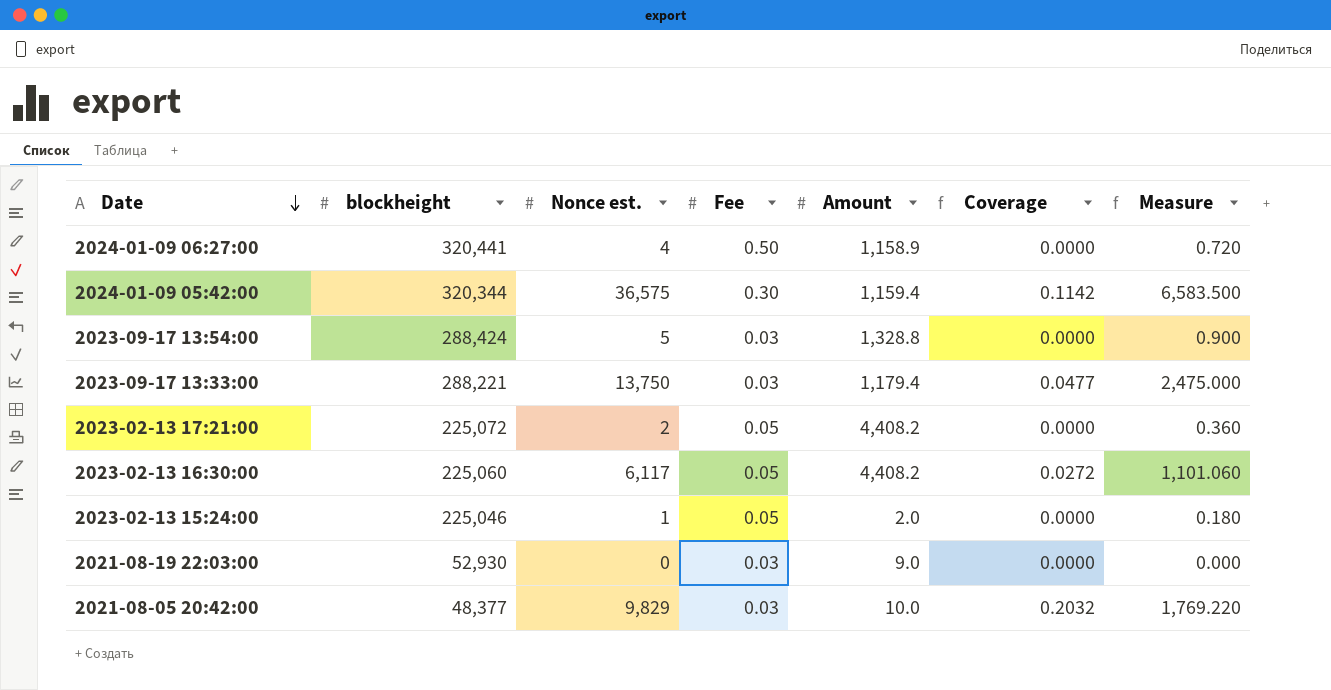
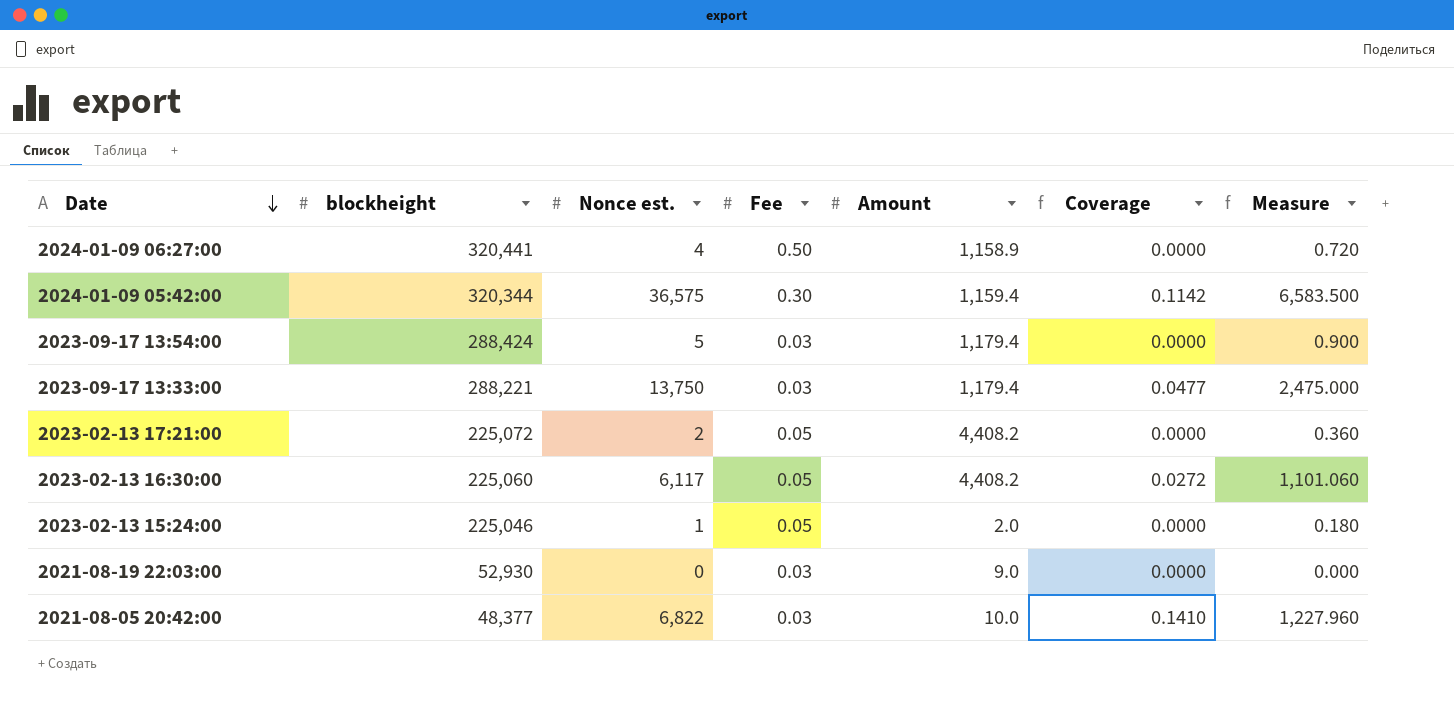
2023-09-17 13:54:00 | Amount: 1,328.8 -> 1,179.4
2021-08-05 20:42:00 | Nonce est.: 9,829 -> 6,822
2021-08-05 20:42:00 | Coverage: 0.2032 -> 0.1410
2021-08-05 20:42:00 | Measure: 1,769.220 -> 1,227.960

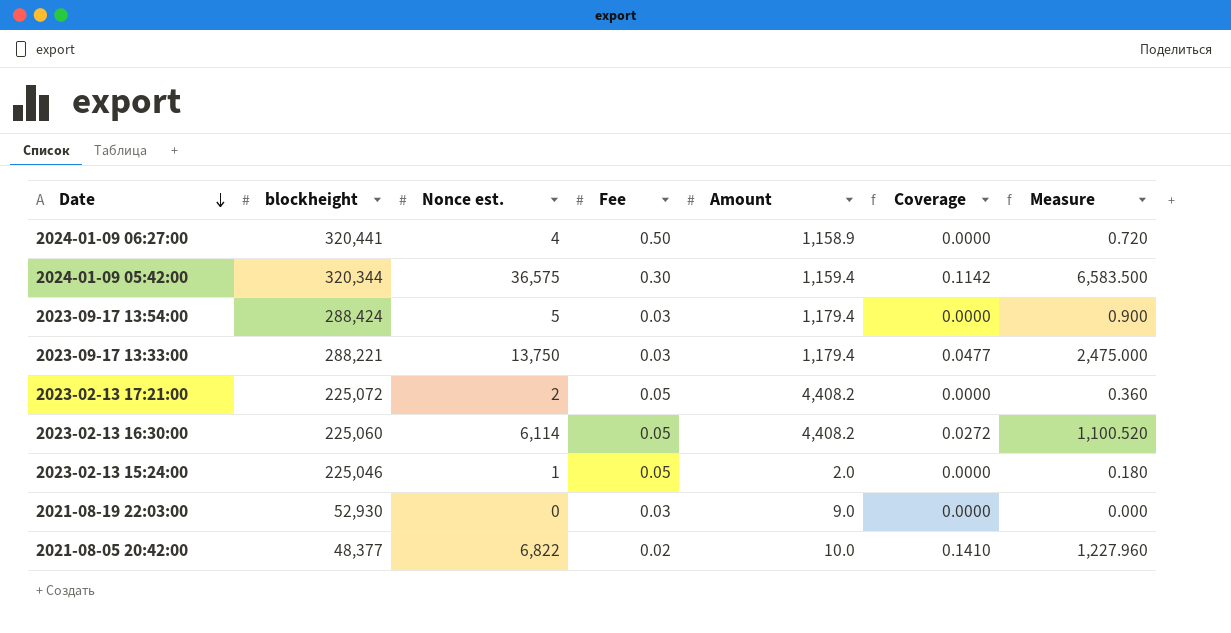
2023-02-13 16:30:00 | Nonce est.: 6,117 -> 6,114
2023-02-13 16:30:00 | Measure: 1,101.060 -> 1,100.520
2021-08-05 20:42:00 | Fee: 0.03 -> 0.02

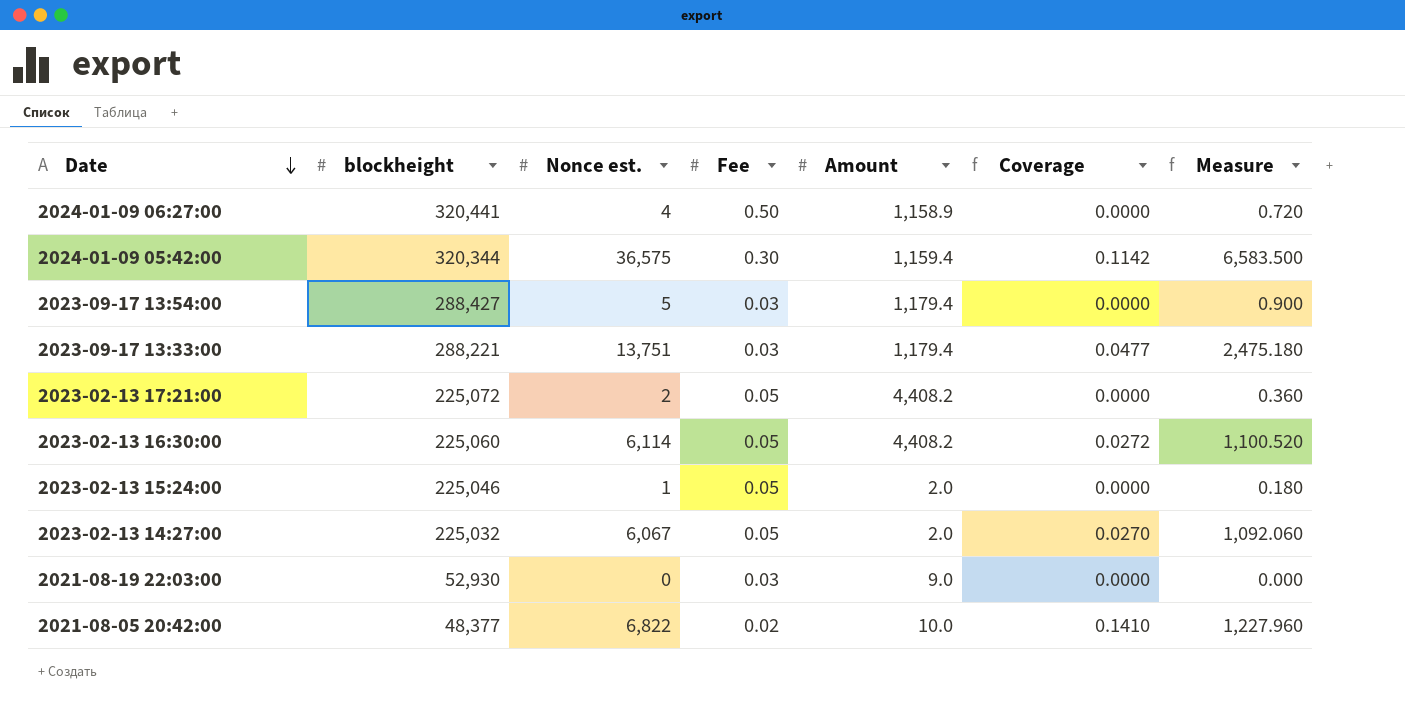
2023-09-17 13:54:00 | blockheight: 288,424 -> 288,427
2023-09-17 13:33:00 | Nonce est.: 13,750 -> 13,751
2023-09-17 13:33:00 | Measure: 2,475.000 -> 2,475.180
row 2023-02-13 14:27:00: none -> 225,032 | 6,067 | 0.05 | 2.0 | 0.0270 | 1,092.060

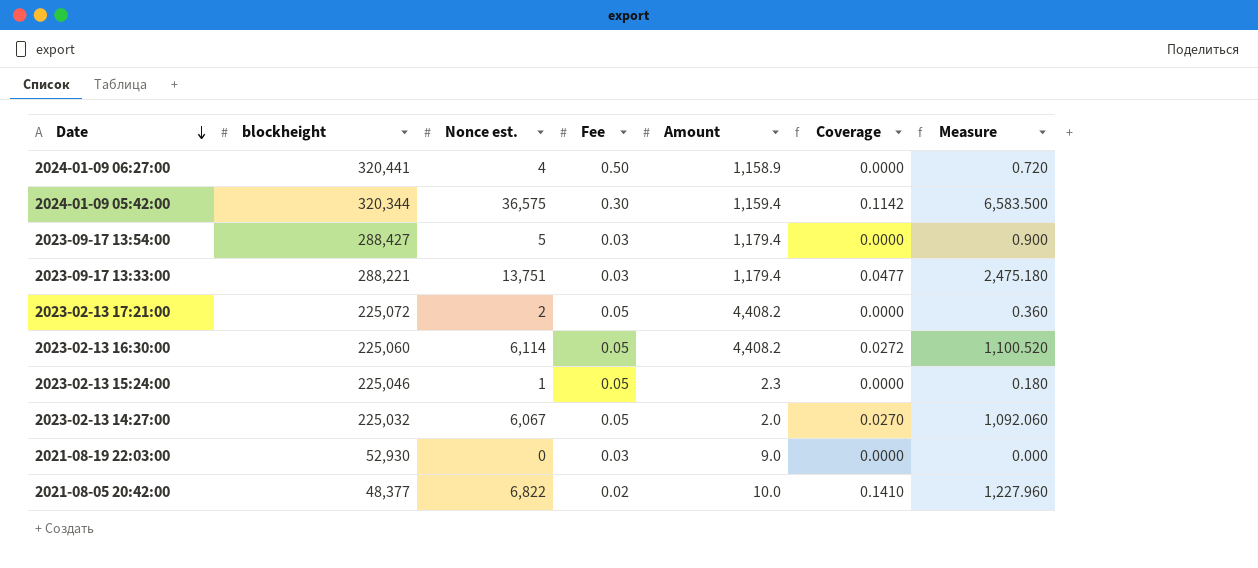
2023-02-13 15:24:00 | Amount: 2.0 -> 2.3

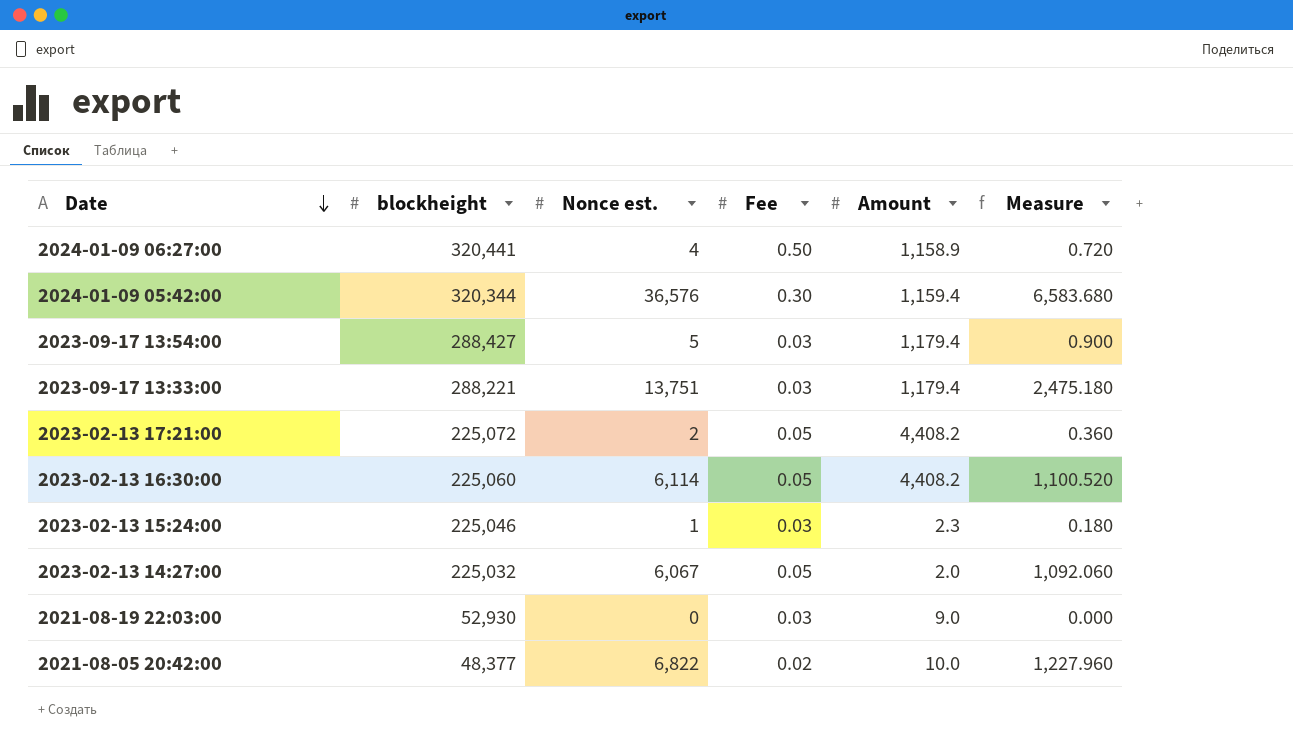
column Coverage | formula: [Nonce est.] / [blockheight] -> none
2024-01-09 05:42:00 | Nonce est.: 36,575 -> 36,576
2024-01-09 05:42:00 | Measure: 6,583.500 -> 6,583.680
2023-02-13 15:24:00 | Fee: 0.05 -> 0.03

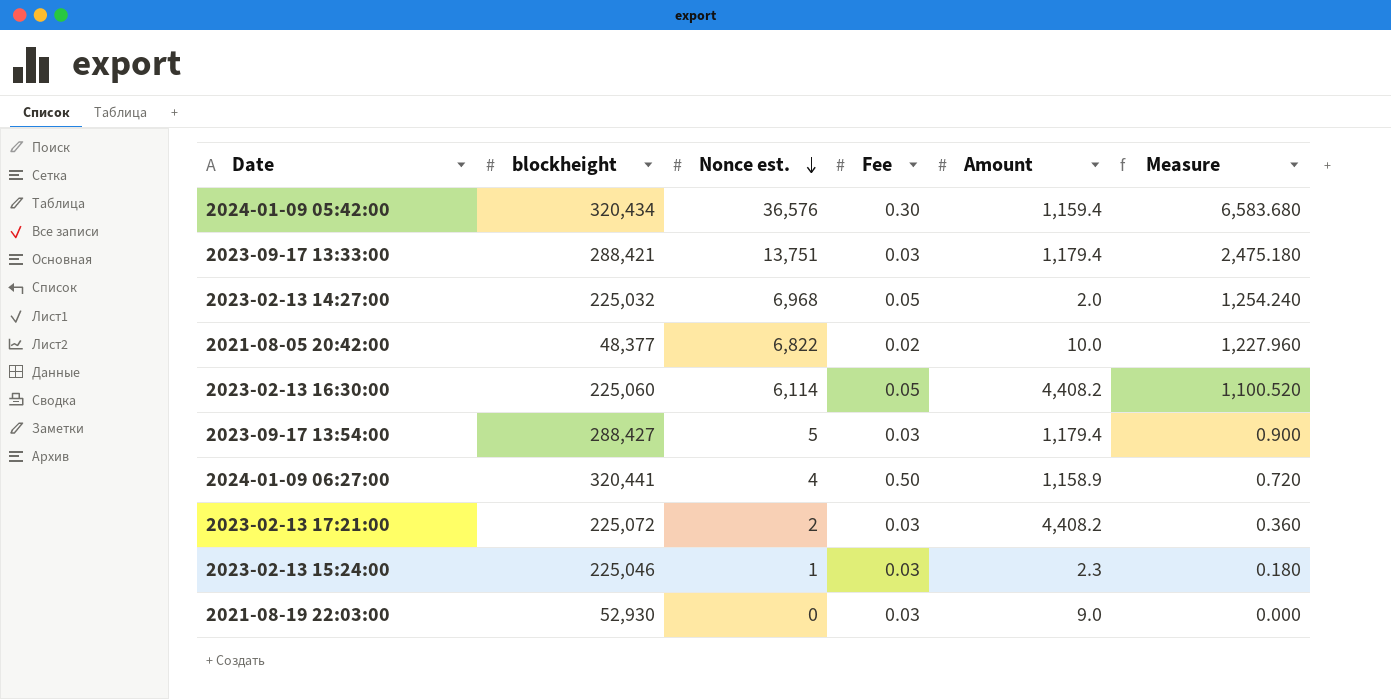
row order: Date descending -> Nonce est. descending
2024-01-09 05:42:00 | blockheight: 320,344 -> 320,434
2023-09-17 13:33:00 | blockheight: 288,221 -> 288,421
2023-02-13 14:27:00 | Nonce est.: 6,067 -> 6,968
2023-02-13 14:27:00 | Measure: 1,092.060 -> 1,254.240
2023-02-13 17:21:00 | Fee: 0.05 -> 0.03

